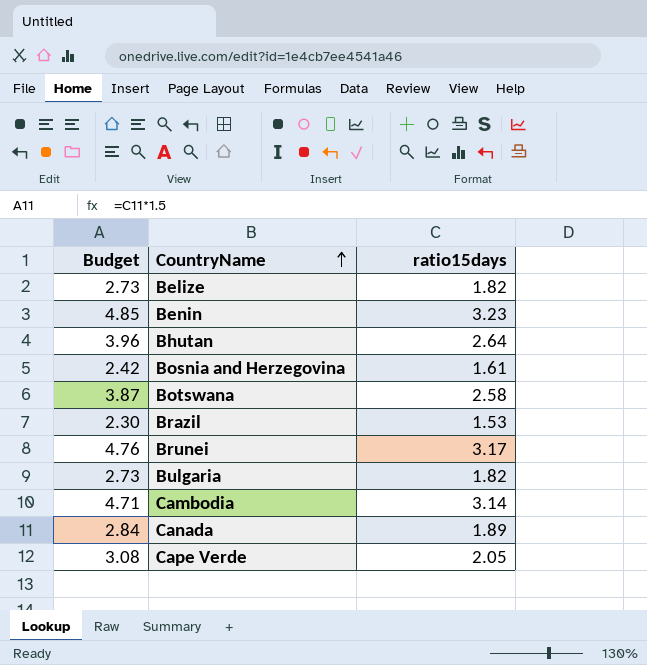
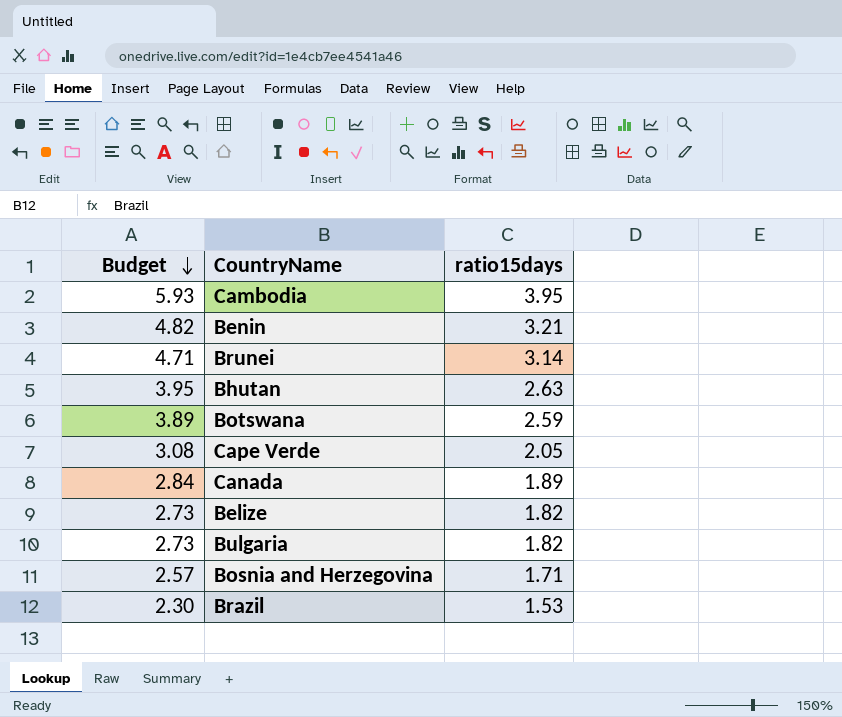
row order: CountryName ascending -> Budget descending
Cambodia | Budget: 4.71 -> 5.93
Cambodia | ratio15days: 3.14 -> 3.95
Benin | Budget: 4.85 -> 4.82
Benin | ratio15days: 3.23 -> 3.21
Brunei | Budget: 4.76 -> 4.71
Brunei | ratio15days: 3.17 -> 3.14
Bhutan | Budget: 3.96 -> 3.95
Bhutan | ratio15days: 2.64 -> 2.63
Botswana | Budget: 3.87 -> 3.89
Botswana | ratio15days: 2.58 -> 2.59
Bosnia and Herzegovina | Budget: 2.42 -> 2.57
Bosnia and Herzegovina | ratio15days: 1.61 -> 1.71

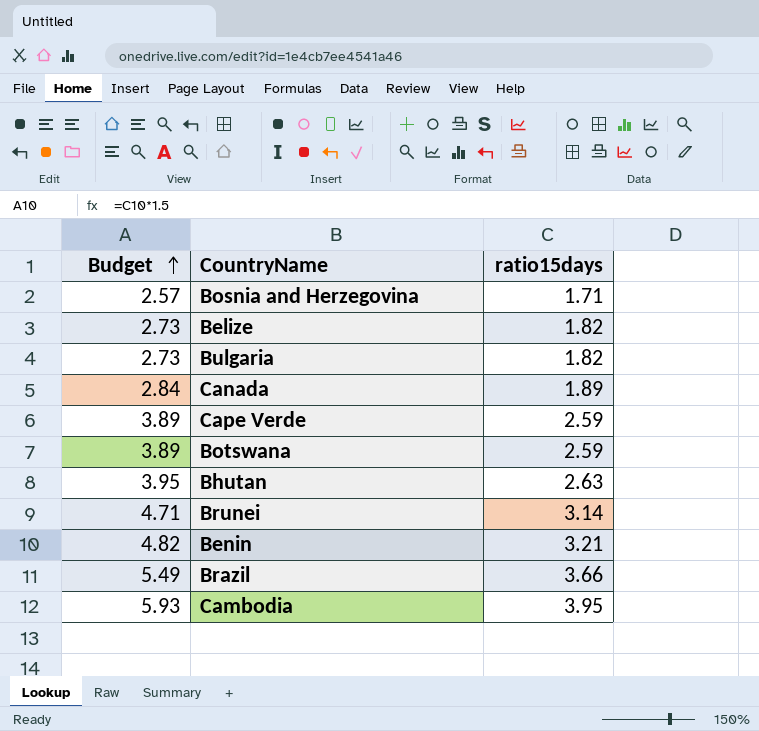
row order: Budget descending -> Budget ascending
Cape Verde | Budget: 3.08 -> 3.89
Cape Verde | ratio15days: 2.05 -> 2.59
Brazil | Budget: 2.30 -> 5.49
Brazil | ratio15days: 1.53 -> 3.66

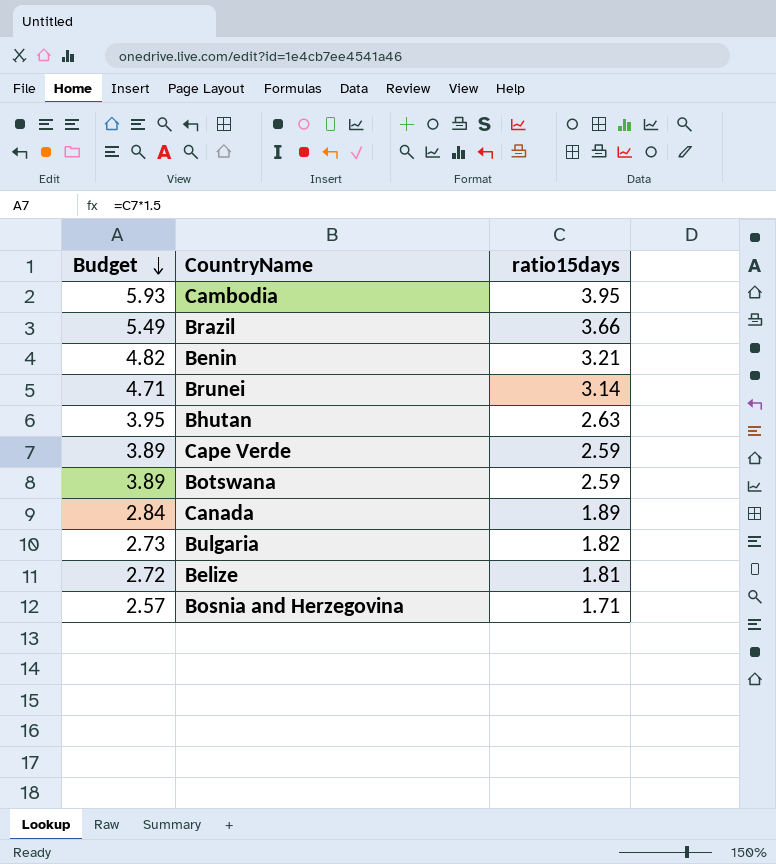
row order: Budget ascending -> Budget descending
Belize | Budget: 2.73 -> 2.72
Belize | ratio15days: 1.82 -> 1.81

